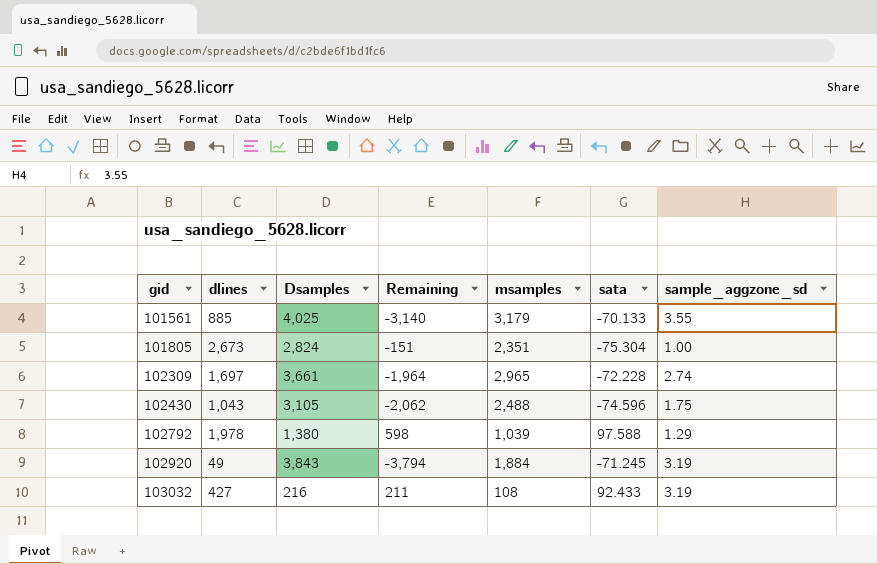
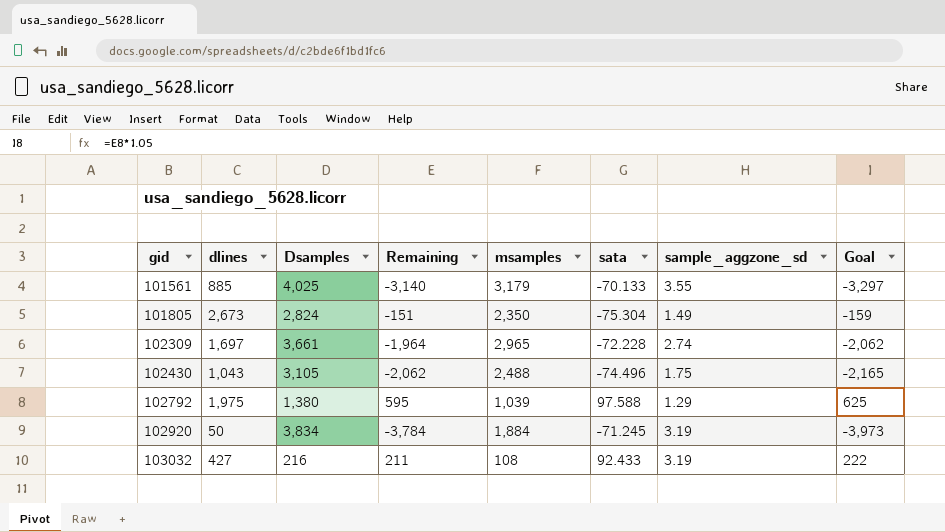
column Goal | formula: none -> [Remaining] * 1.05
101805 | msamples: 2,351 -> 2,350
101805 | sample_aggzone_sd: 1.00 -> 1.49
102430 | sata: -74.596 -> -74.496
102792 | dlines: 1,978 -> 1,975
102792 | Remaining: 598 -> 595
102920 | dlines: 49 -> 50
102920 | Dsamples: 3,843 -> 3,834
102920 | Remaining: -3,794 -> -3,784

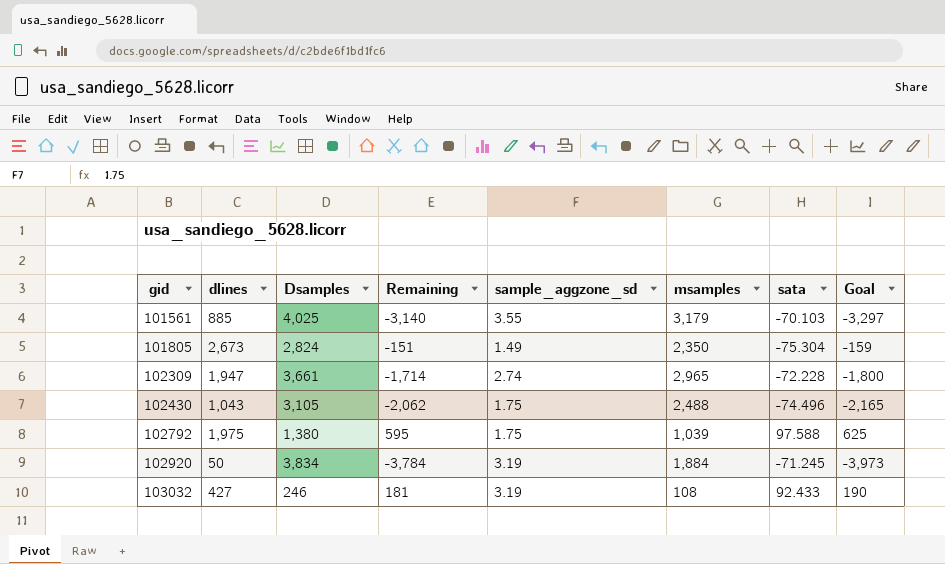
column sample_aggzone_sd | position: 7 -> 5
101561 | sata: -70.133 -> -70.103
102309 | dlines: 1,697 -> 1,947
102309 | Remaining: -1,964 -> -1,714
102309 | Goal: -2,062 -> -1,800
102792 | sample_aggzone_sd: 1.29 -> 1.75
103032 | Dsamples: 216 -> 246
103032 | Remaining: 211 -> 181
103032 | Goal: 222 -> 190

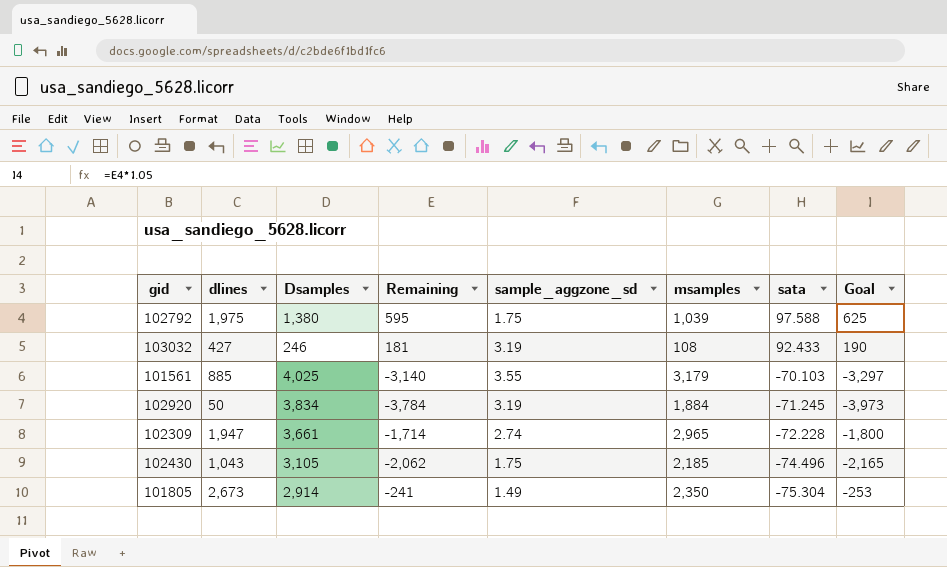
row order: gid ascending -> sata descending
102430 | msamples: 2,488 -> 2,185
101805 | Dsamples: 2,824 -> 2,914
101805 | Remaining: -151 -> -241
101805 | Goal: -159 -> -253

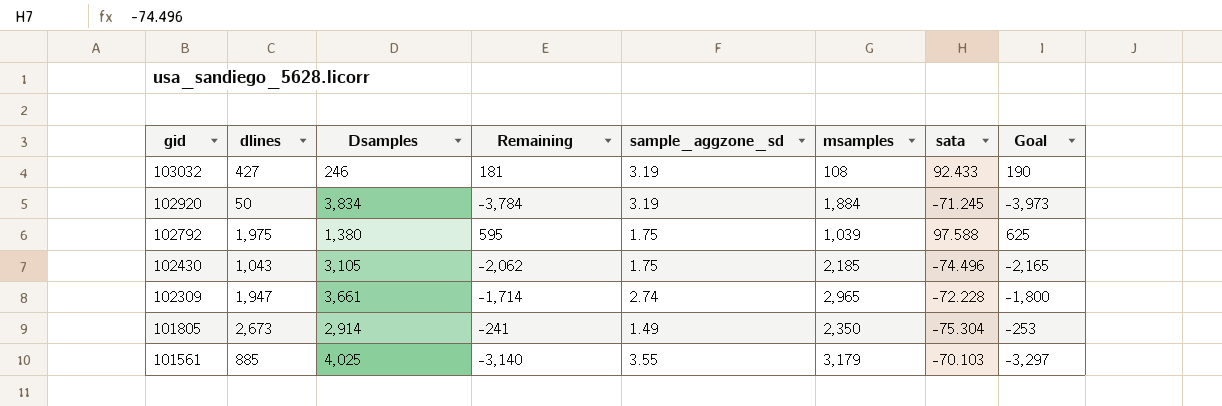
row order: sata descending -> gid descending

